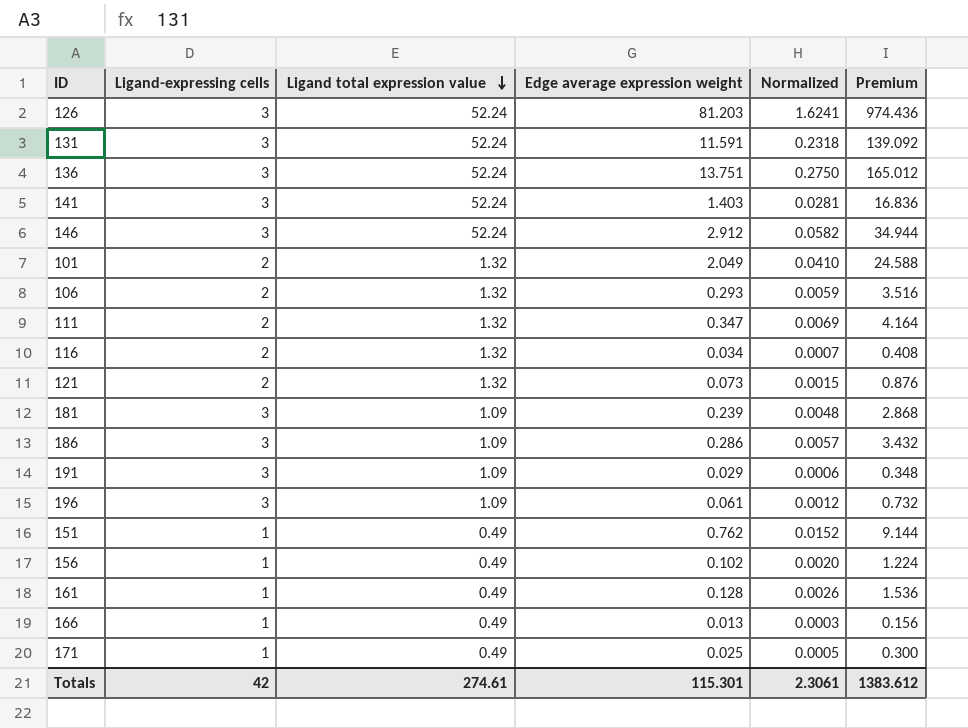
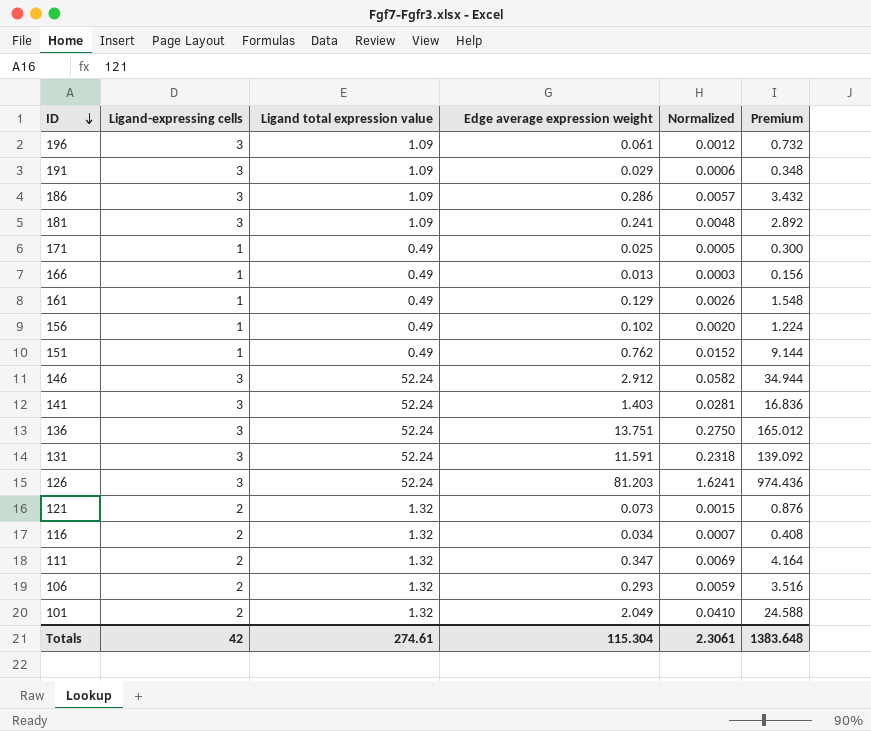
row order: Ligand total expression value descending -> ID descending
181 | Edge average expression weight: 0.239 -> 0.241
181 | Premium: 2.868 -> 2.892
161 | Edge average expression weight: 0.128 -> 0.129
161 | Premium: 1.536 -> 1.548
Totals | Edge average expression weight: 115.301 -> 115.304
Totals | Premium: 1383.612 -> 1383.648

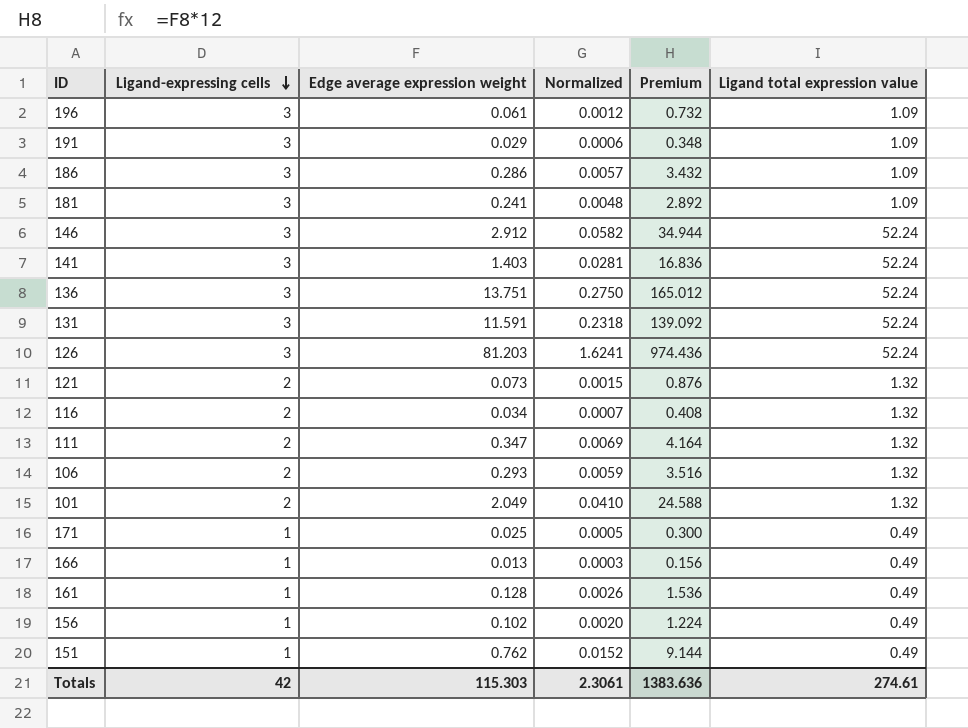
row order: ID descending -> Ligand-expressing cells descending
column Ligand total expression value | position: 3 -> 6
161 | Edge average expression weight: 0.129 -> 0.128
161 | Premium: 1.548 -> 1.536
Totals | Edge average expression weight: 115.304 -> 115.303
Totals | Premium: 1383.648 -> 1383.636

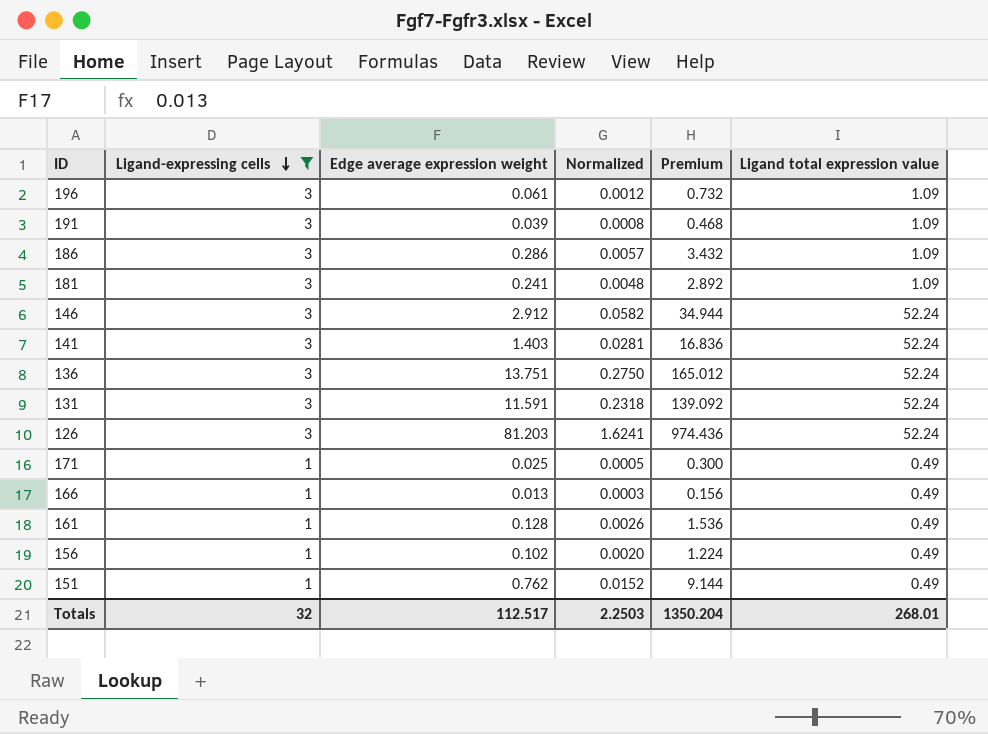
filter: none -> Ligand-expressing cells != 2
191 | Edge average expression weight: 0.029 -> 0.039
191 | Normalized: 0.0006 -> 0.0008
191 | Premium: 0.348 -> 0.468
Totals | Ligand-expressing cells: 42 -> 32
Totals | Edge average expression weight: 115.303 -> 112.517
Totals | Normalized: 2.3061 -> 2.2503
Totals | Premium: 1383.636 -> 1350.204
Totals | Ligand total expression value: 274.61 -> 268.01

